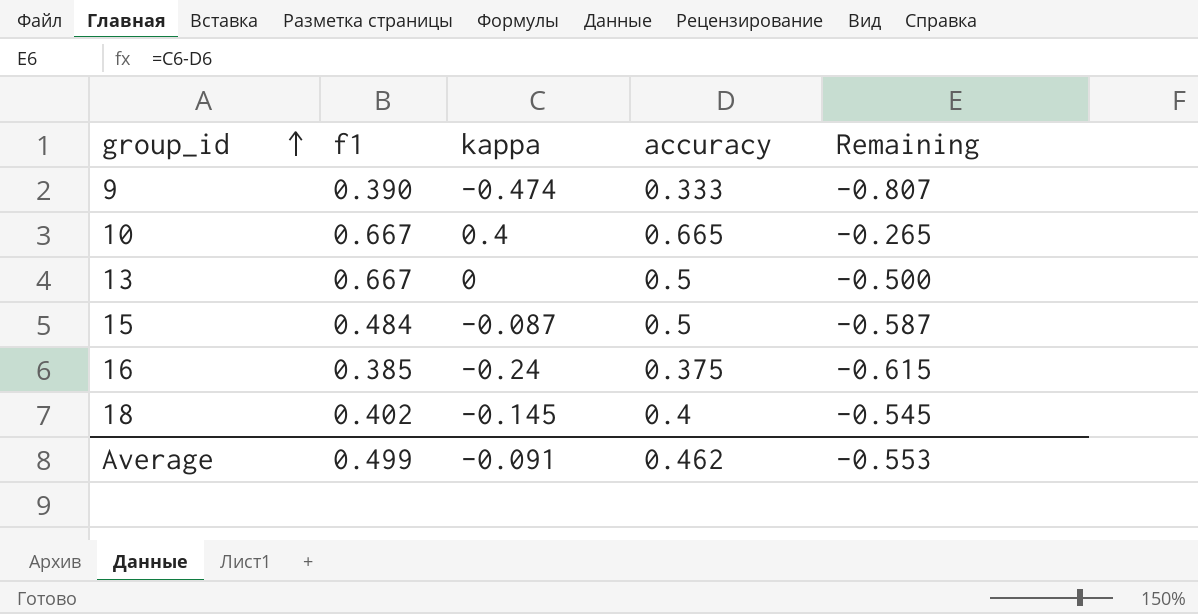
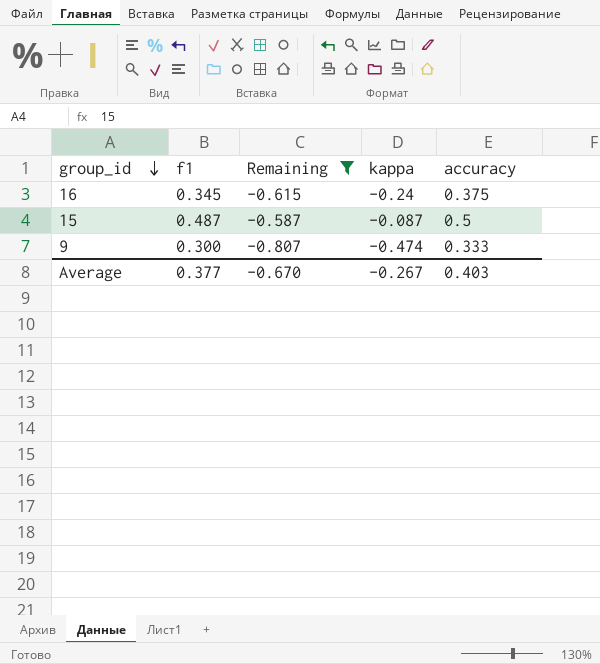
filter: none -> Remaining <= -0.587
row order: group_id ascending -> group_id descending
column Remaining | position: 5 -> 3
16 | f1: 0.385 -> 0.345
15 | f1: 0.484 -> 0.487
9 | f1: 0.390 -> 0.300
Average | f1: 0.499 -> 0.377
Average | Remaining: -0.553 -> -0.670
Average | kappa: -0.091 -> -0.267
Average | accuracy: 0.462 -> 0.403

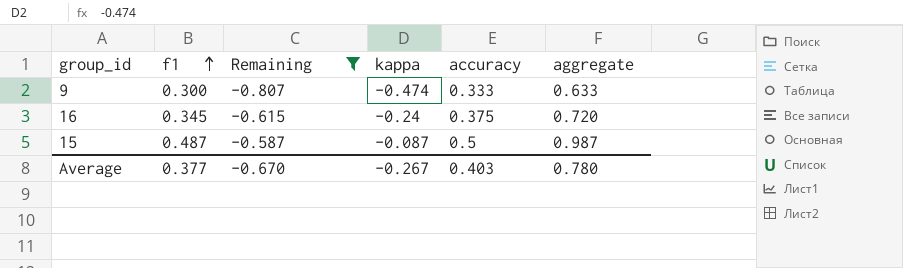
row order: group_id descending -> f1 ascending
column aggregate | formula: none -> [f1] + [accuracy]

